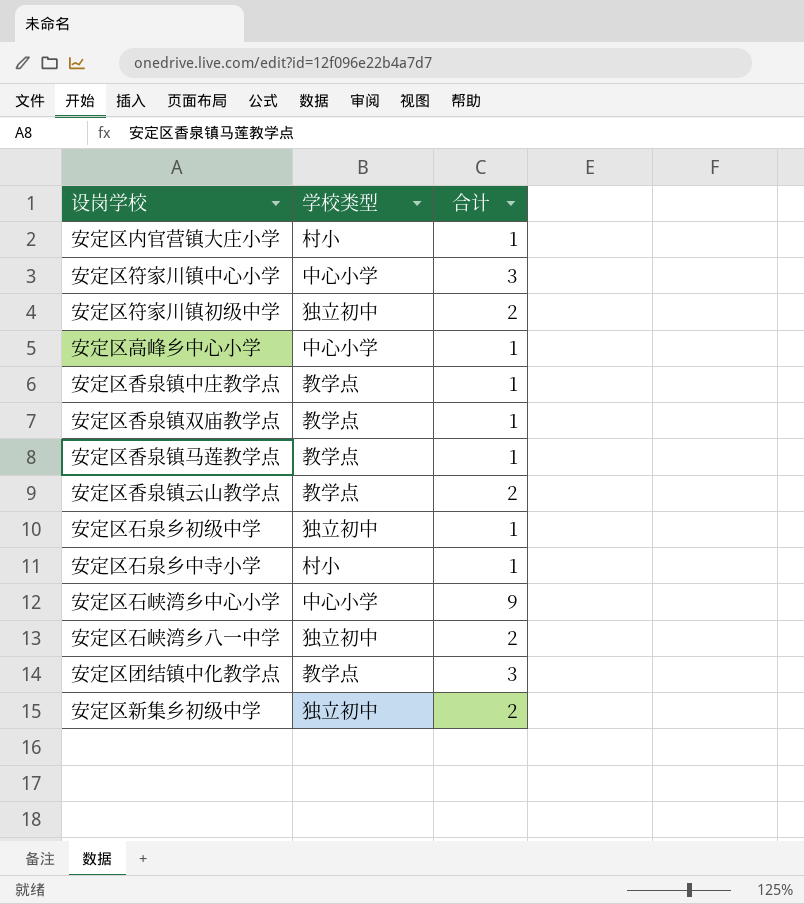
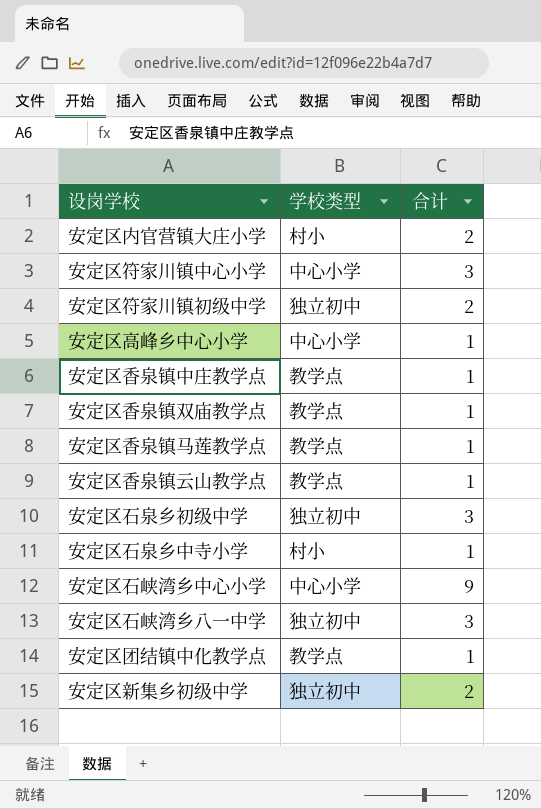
安定区内官营镇大庄小学 | 合计: 1 -> 2
安定区香泉镇云山教学点 | 合计: 2 -> 1
安定区石泉乡初级中学 | 合计: 1 -> 3
安定区石峡湾乡八一中学 | 合计: 2 -> 3
安定区团结镇中化教学点 | 合计: 3 -> 1

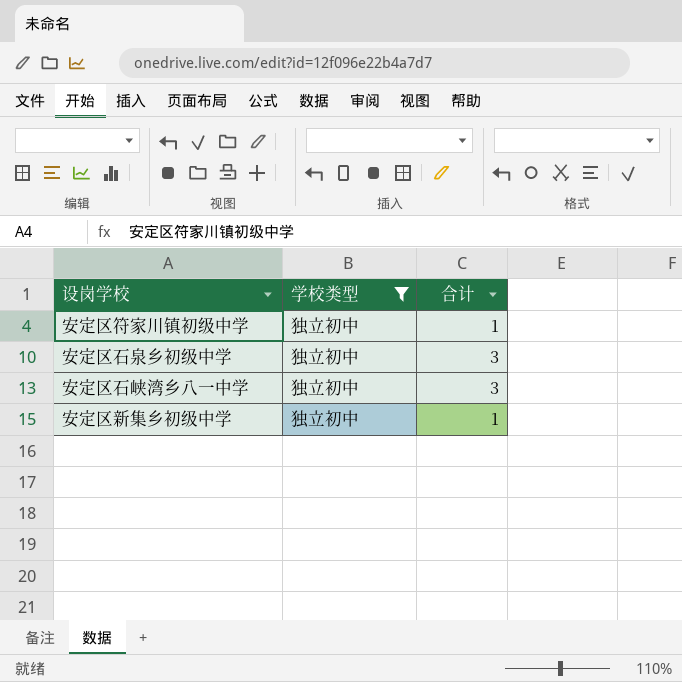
filter: none -> 学校类型 = 独立初中
安定区符家川镇初级中学 | 合计: 2 -> 1
安定区新集乡初级中学 | 合计: 2 -> 1

